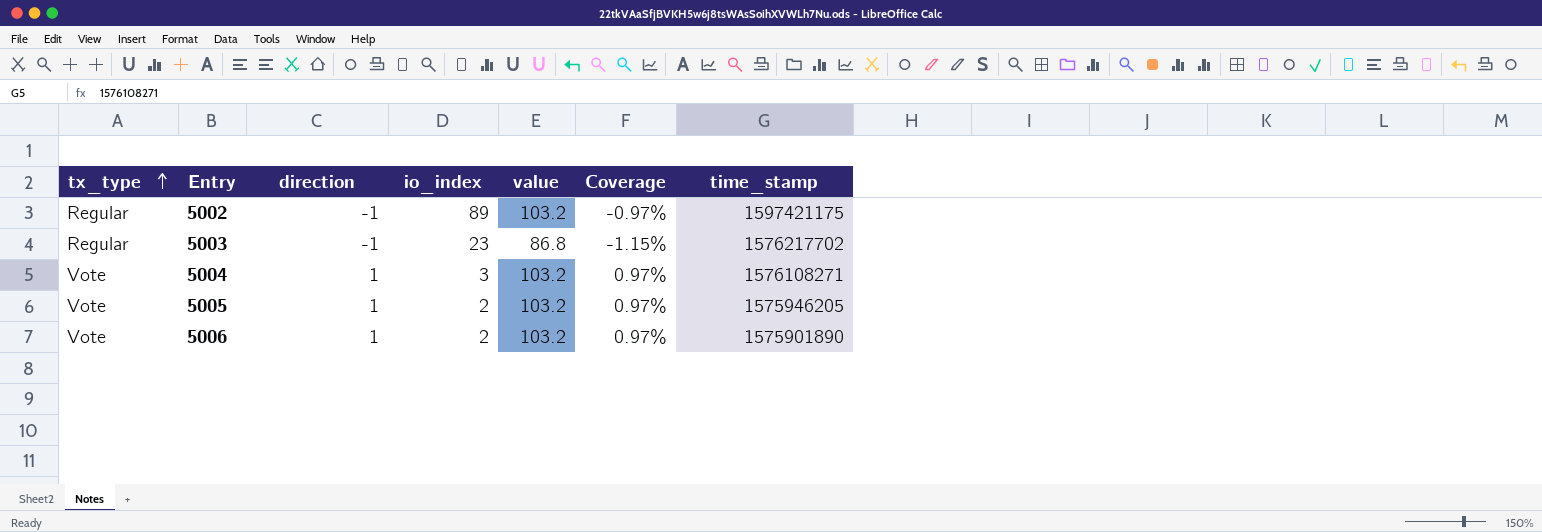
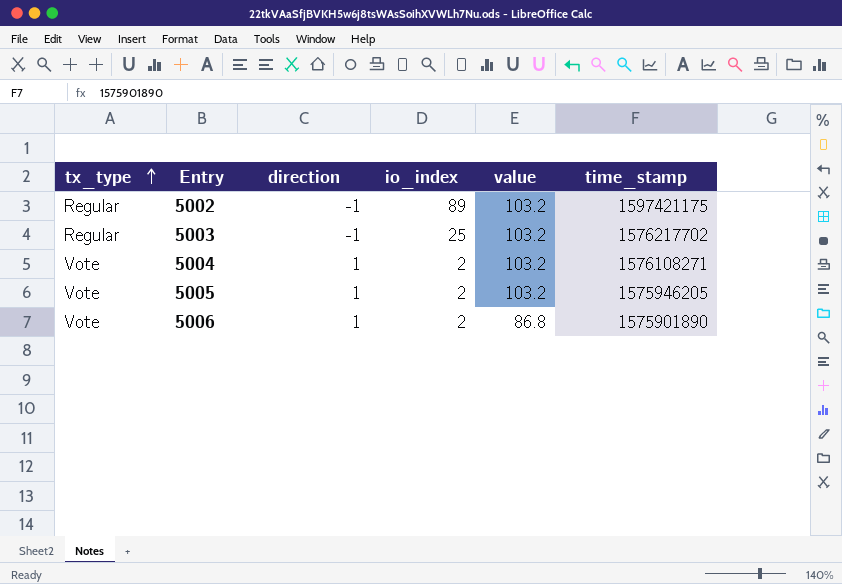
column Coverage | formula: [direction] / [value] -> none
5003 | io_index: 23 -> 25
5003 | value: 86.8 -> 103.2
5004 | io_index: 3 -> 2
5006 | value: 103.2 -> 86.8

